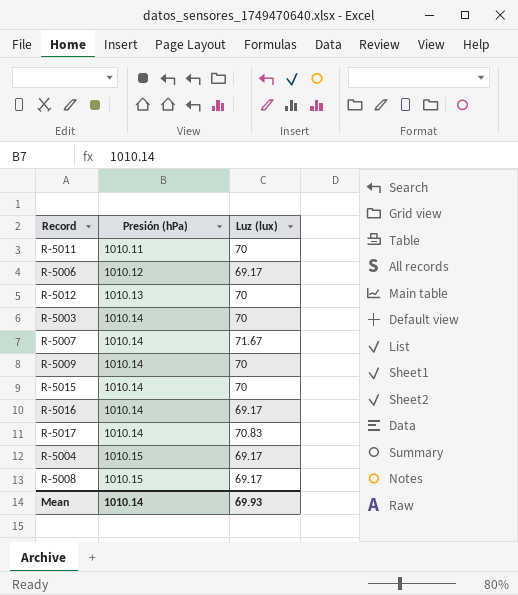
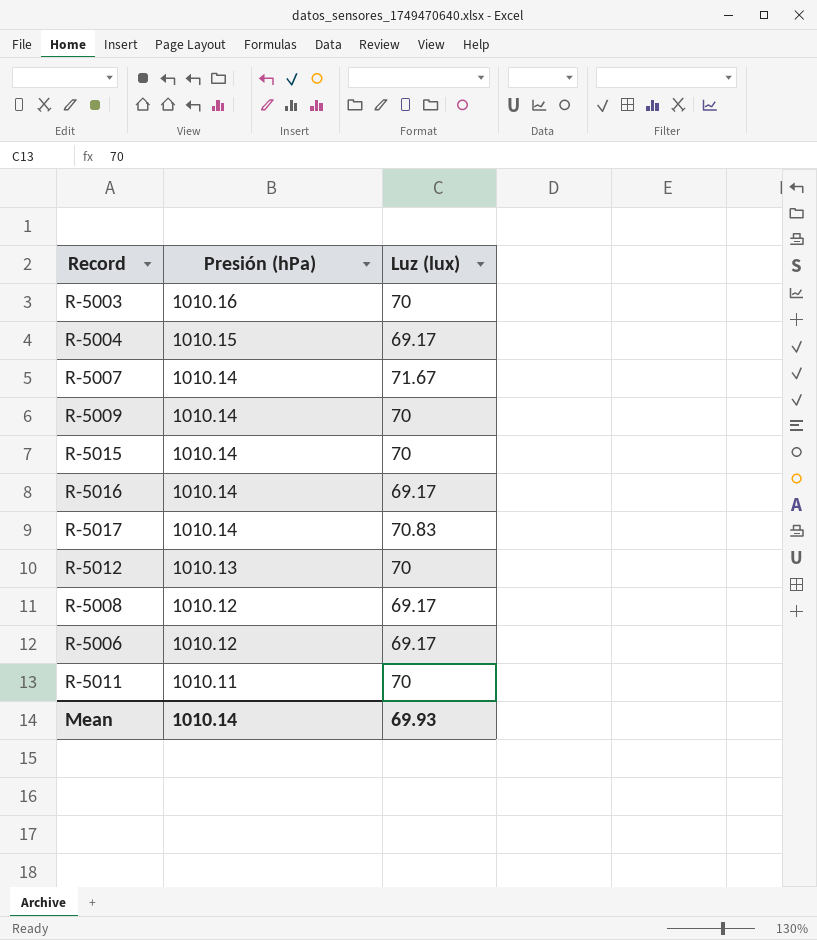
row order: Presión (hPa) ascending -> Presión (hPa) descending
R-5003 | Presión (hPa): 1010.14 -> 1010.16
R-5008 | Presión (hPa): 1010.15 -> 1010.12

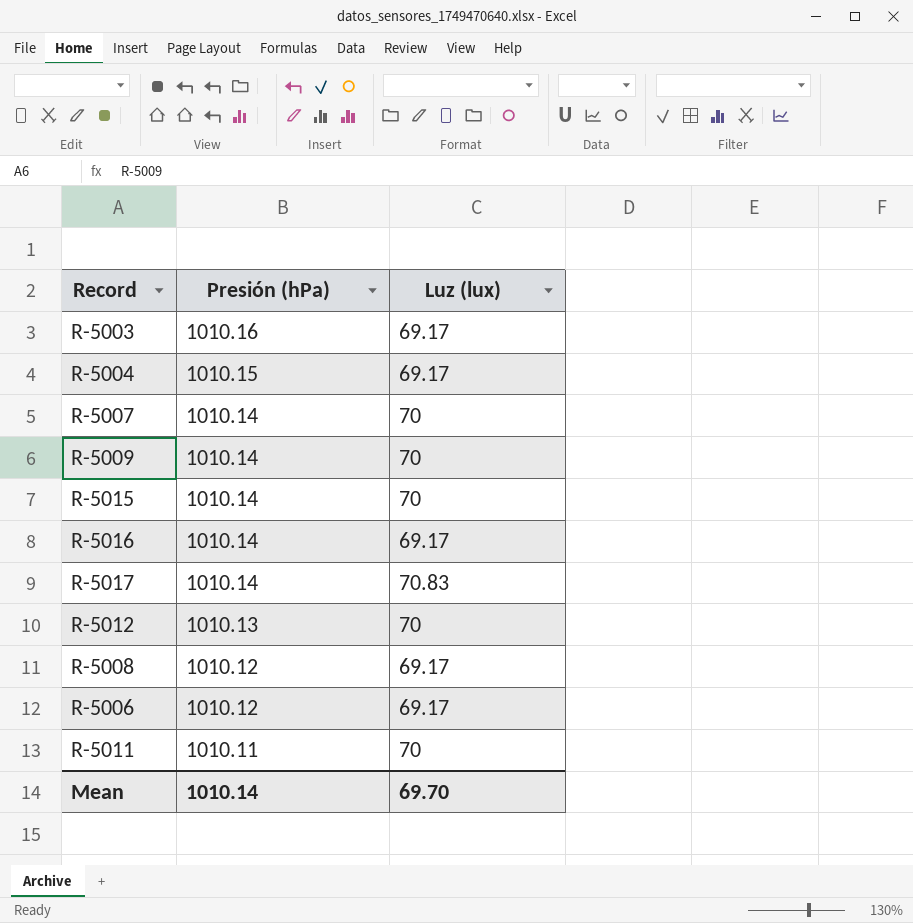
R-5003 | Luz (lux): 70 -> 69.17
R-5007 | Luz (lux): 71.67 -> 70
Mean | Luz (lux): 69.93 -> 69.70

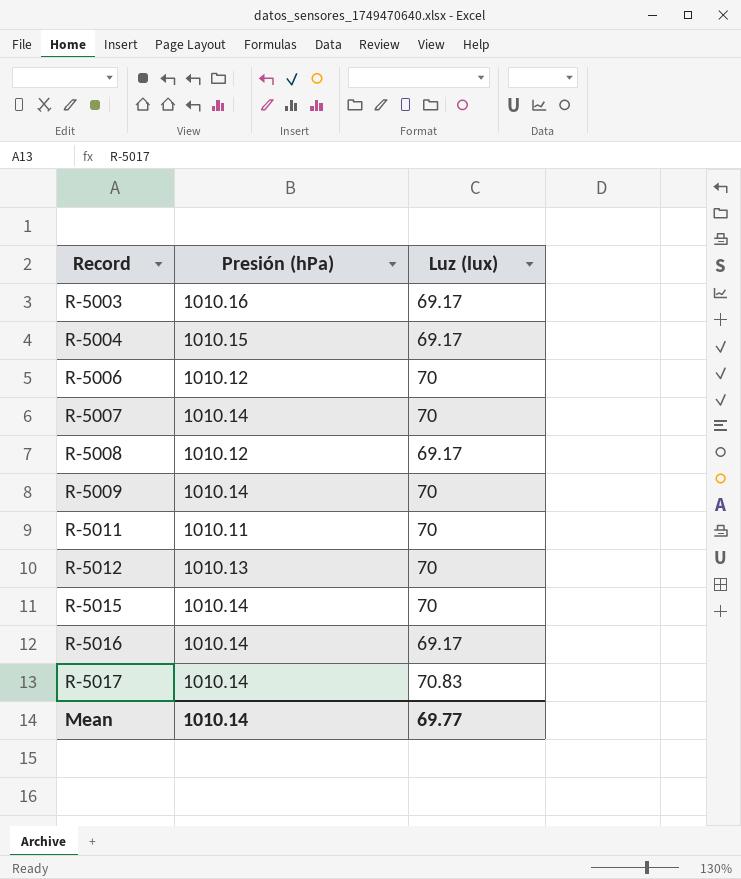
row order: Presión (hPa) descending -> Record ascending
R-5006 | Luz (lux): 69.17 -> 70
Mean | Luz (lux): 69.70 -> 69.77

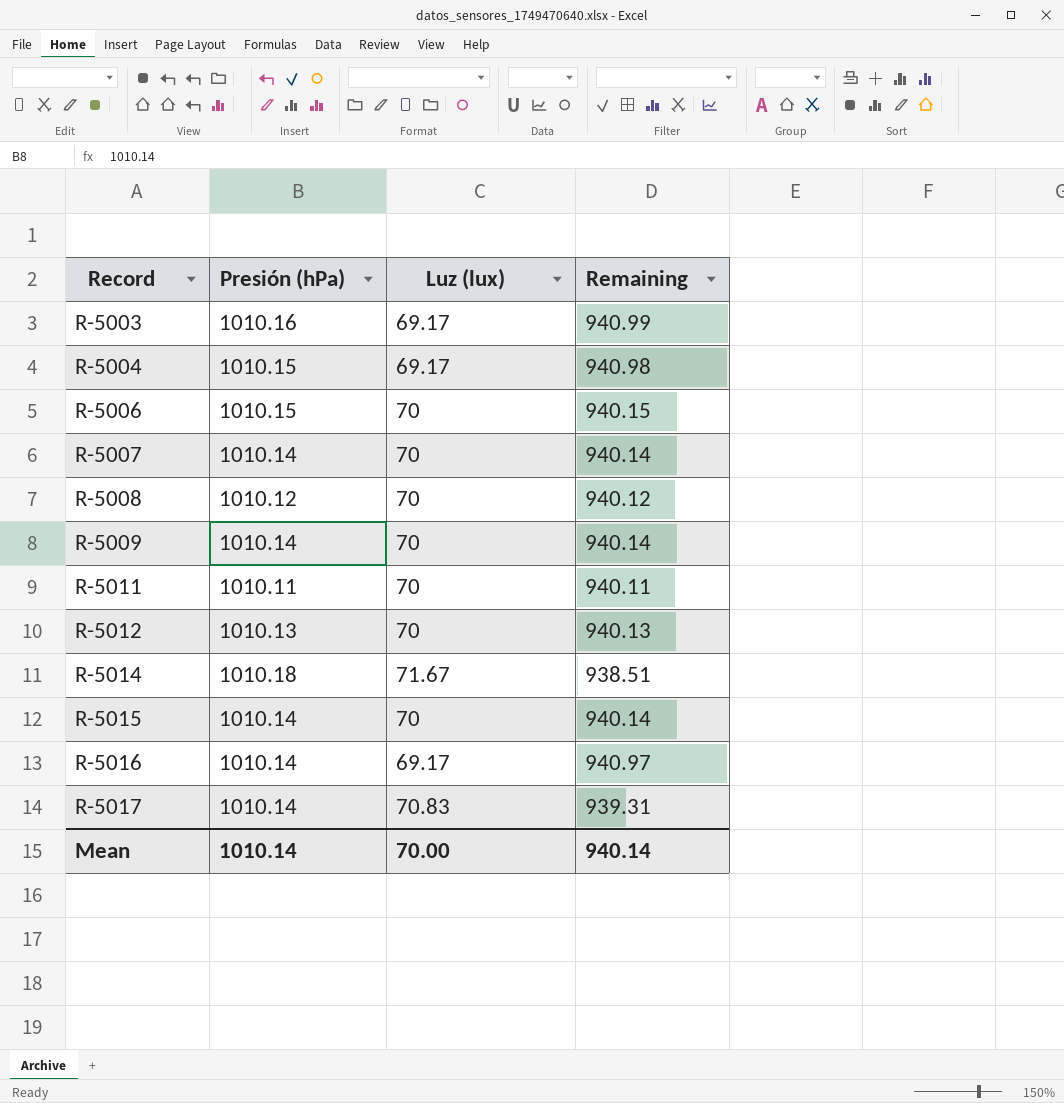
column Remaining | formula: none -> [Presión (hPa)] - [Luz (lux)]
R-5006 | Presión (hPa): 1010.12 -> 1010.15
R-5008 | Luz (lux): 69.17 -> 70
row R-5014: none -> 1010.18 | 71.67 | 938.51
Mean | Luz (lux): 69.77 -> 70.00

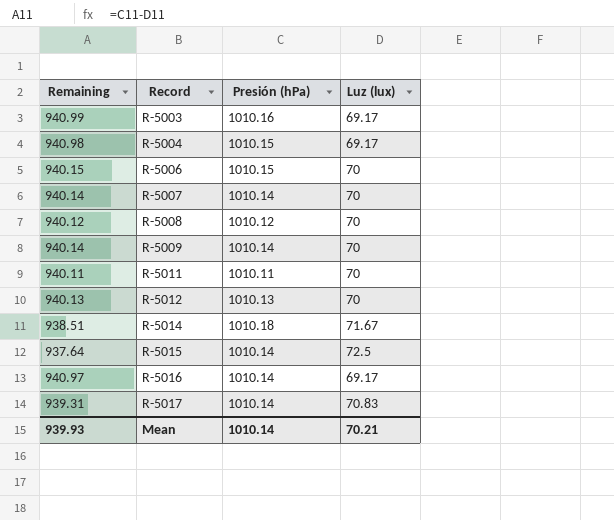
column Remaining | position: 4 -> 1
R-5015 | Remaining: 940.14 -> 937.64
R-5015 | Luz (lux): 70 -> 72.5
Mean | Remaining: 940.14 -> 939.93
Mean | Luz (lux): 70.00 -> 70.21

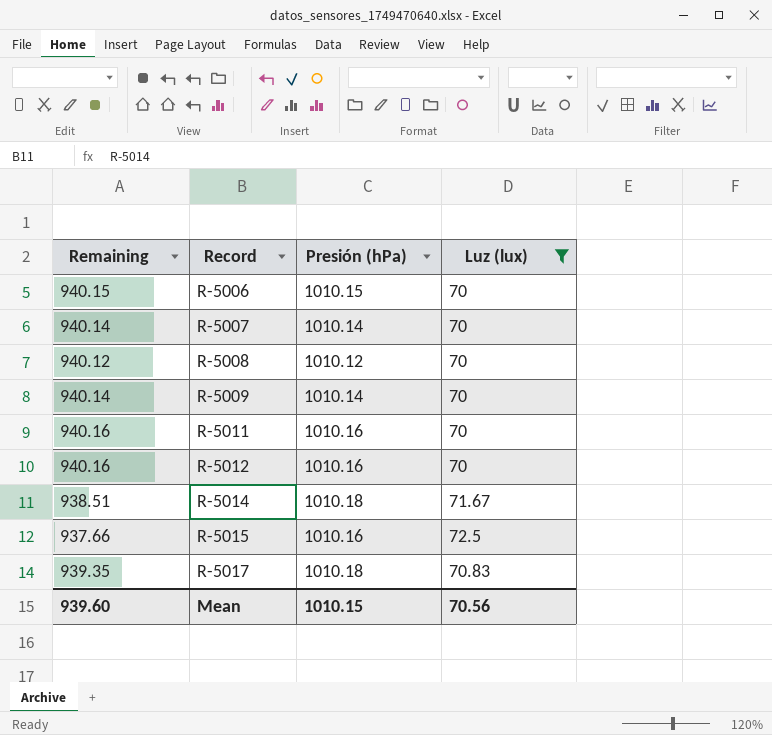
filter: none -> Luz (lux) != 69.17
R-5011 | Remaining: 940.11 -> 940.16
R-5011 | Presión (hPa): 1010.11 -> 1010.16
R-5012 | Remaining: 940.13 -> 940.16
R-5012 | Presión (hPa): 1010.13 -> 1010.16
R-5015 | Remaining: 937.64 -> 937.66
R-5015 | Presión (hPa): 1010.14 -> 1010.16
R-5017 | Remaining: 939.31 -> 939.35
R-5017 | Presión (hPa): 1010.14 -> 1010.18
Mean | Remaining: 939.93 -> 939.60
Mean | Presión (hPa): 1010.14 -> 1010.15
Mean | Luz (lux): 70.21 -> 70.56

